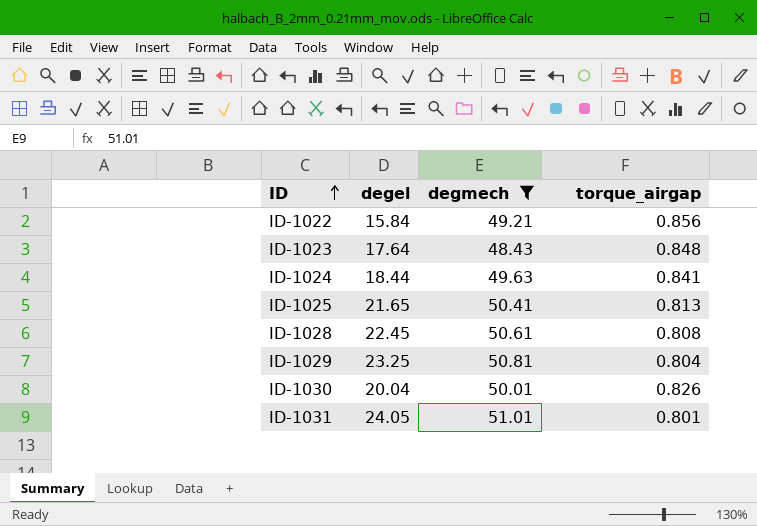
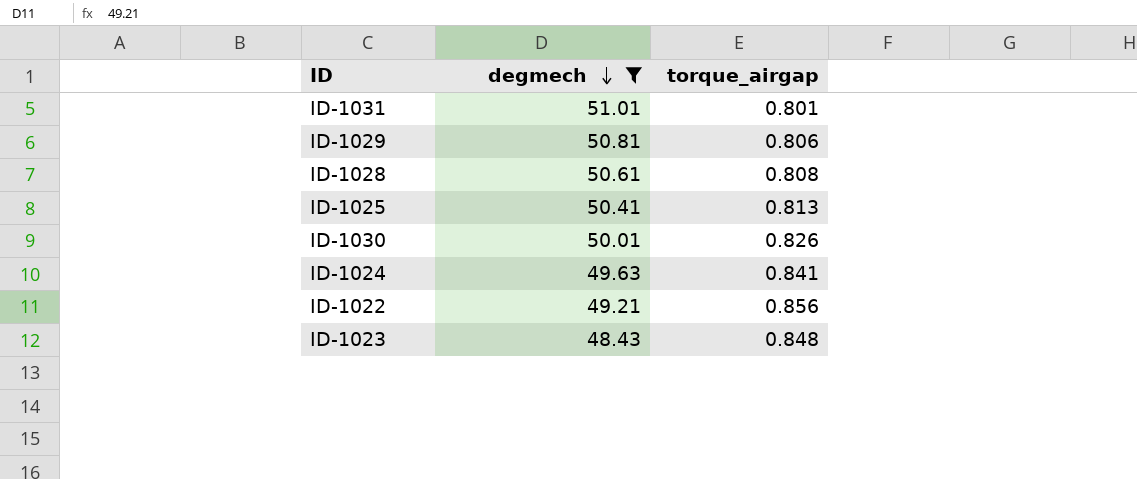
row order: ID ascending -> degmech descending
column degel | position: 2 -> none
ID-1029 | torque_airgap: 0.804 -> 0.806

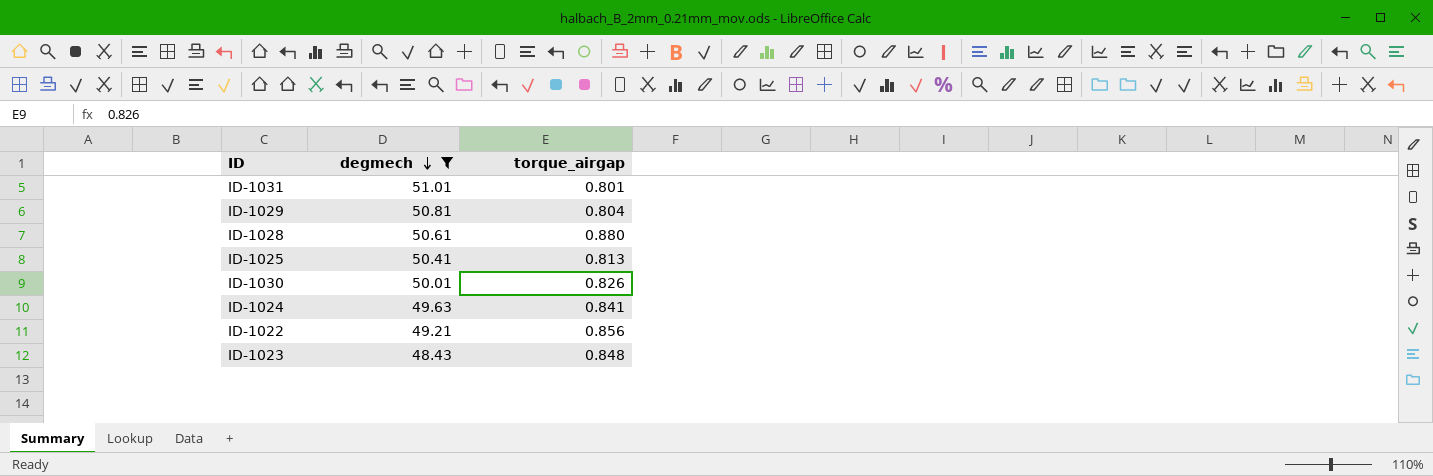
ID-1029 | torque_airgap: 0.806 -> 0.804
ID-1028 | torque_airgap: 0.808 -> 0.880

